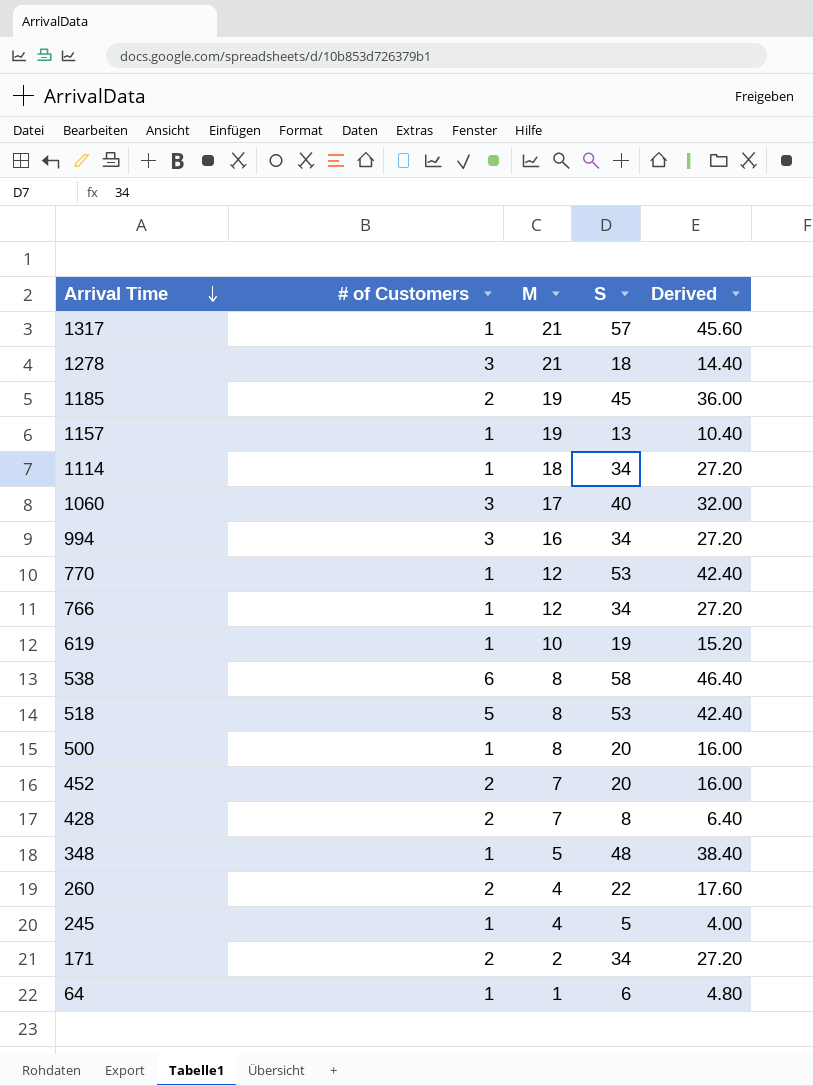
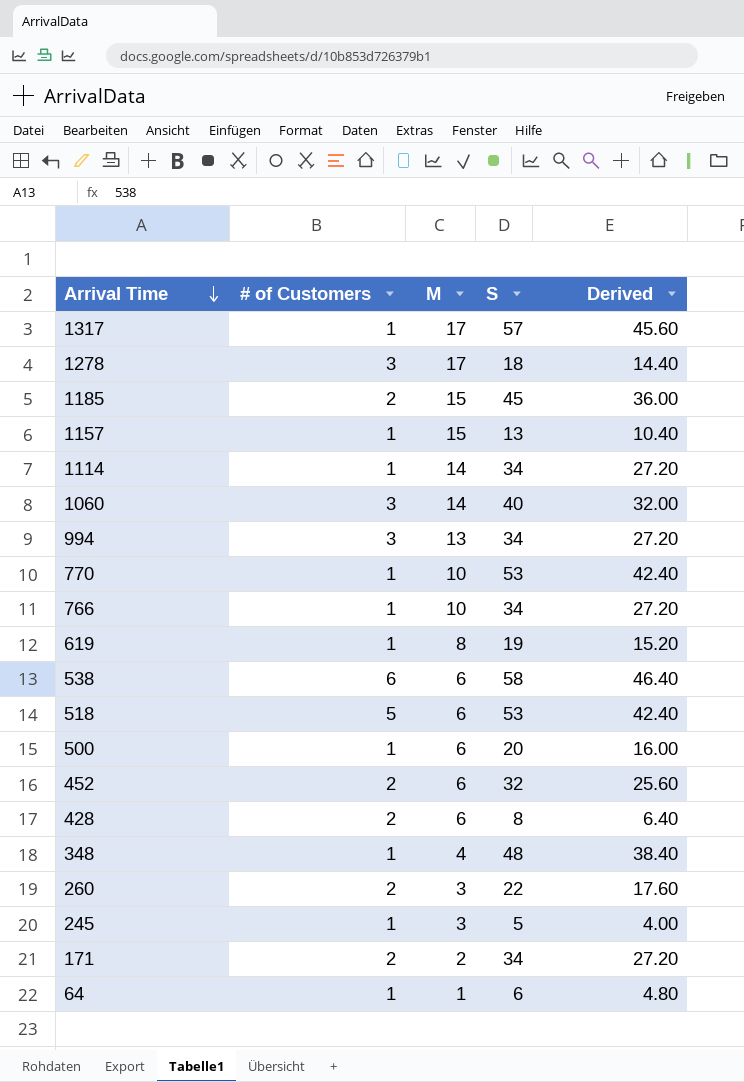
1317 | M: 21 -> 17
1278 | M: 21 -> 17
1185 | M: 19 -> 15
1157 | M: 19 -> 15
1114 | M: 18 -> 14
1060 | M: 17 -> 14
994 | M: 16 -> 13
770 | M: 12 -> 10
766 | M: 12 -> 10
619 | M: 10 -> 8
538 | M: 8 -> 6
518 | M: 8 -> 6
500 | M: 8 -> 6
452 | M: 7 -> 6
452 | S: 20 -> 32
452 | Derived: 16.00 -> 25.60
428 | M: 7 -> 6
348 | M: 5 -> 4
260 | M: 4 -> 3
245 | M: 4 -> 3

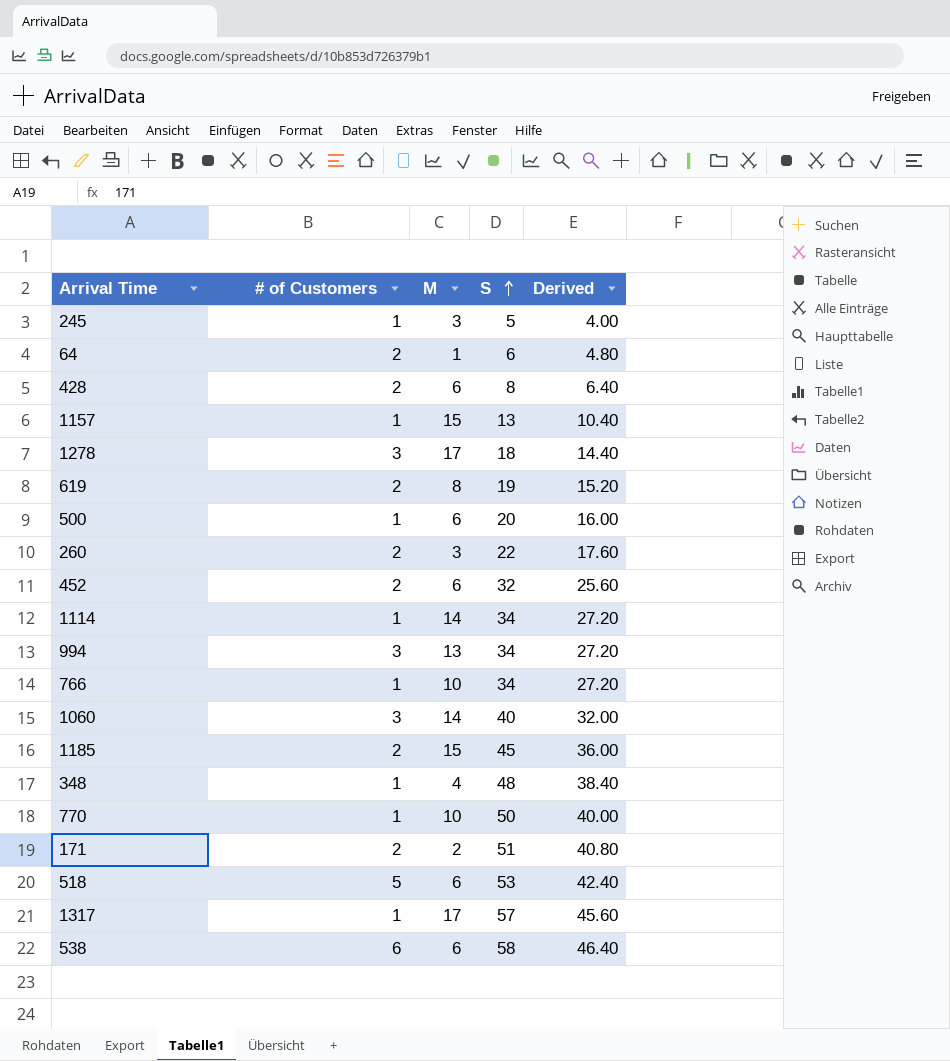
row order: Arrival Time descending -> S ascending
64 | # of Customers: 1 -> 2
619 | # of Customers: 1 -> 2
770 | S: 53 -> 50
770 | Derived: 42.40 -> 40.00
171 | S: 34 -> 51
171 | Derived: 27.20 -> 40.80

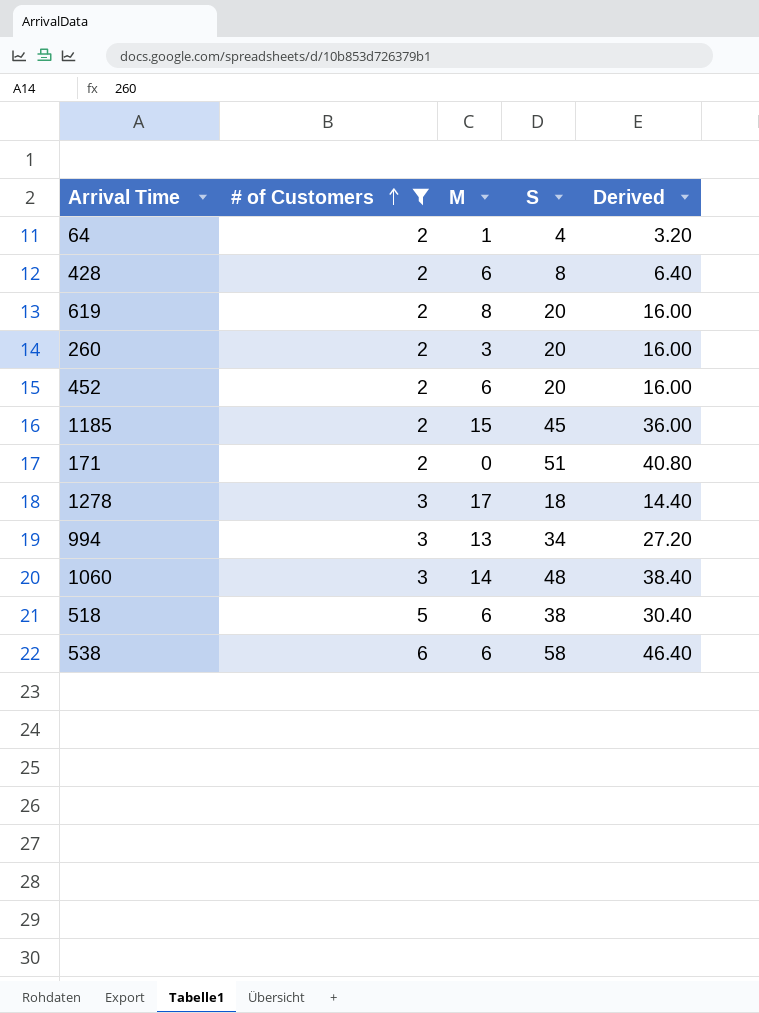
filter: none -> # of Customers != 1
row order: S ascending -> # of Customers ascending
64 | S: 6 -> 4
64 | Derived: 4.80 -> 3.20
619 | S: 19 -> 20
619 | Derived: 15.20 -> 16.00
260 | S: 22 -> 20
260 | Derived: 17.60 -> 16.00
452 | S: 32 -> 20
452 | Derived: 25.60 -> 16.00
171 | M: 2 -> 0
1060 | S: 40 -> 48
1060 | Derived: 32.00 -> 38.40
518 | S: 53 -> 38
518 | Derived: 42.40 -> 30.40

